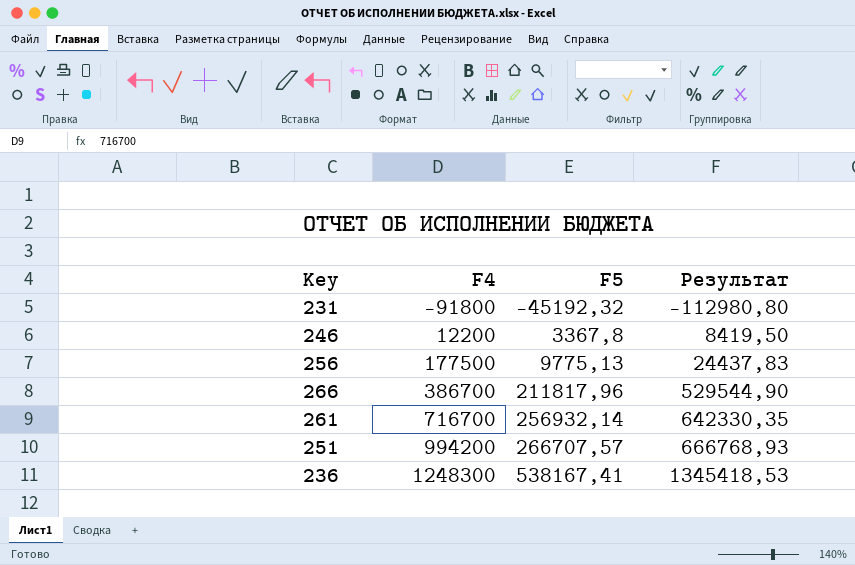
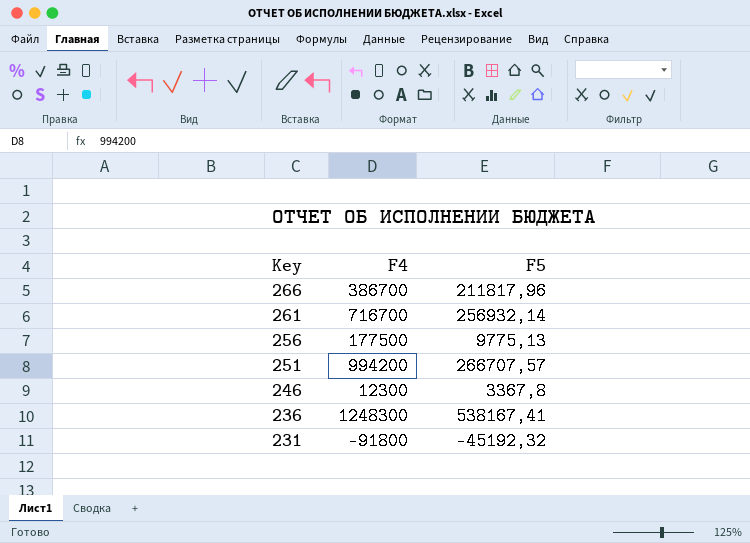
row order: F4 ascending -> Key descending
column Результат | formula: [F5] * 2,5 -> none
246 | F4: 12200 -> 12300

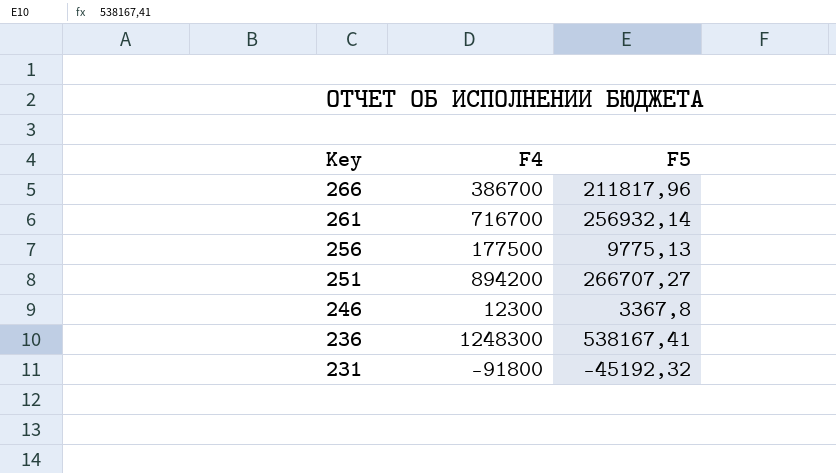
251 | F4: 994200 -> 894200
251 | F5: 266707,57 -> 266707,27

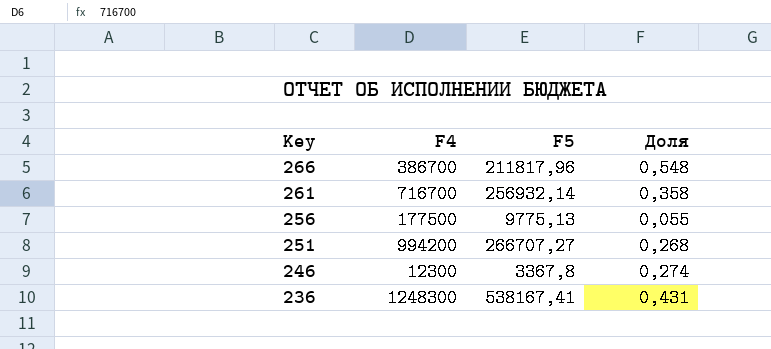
column Доля | formula: none -> [F5] / [F4]
row 231: -91800 | -45192,32 -> none
251 | F4: 894200 -> 994200

